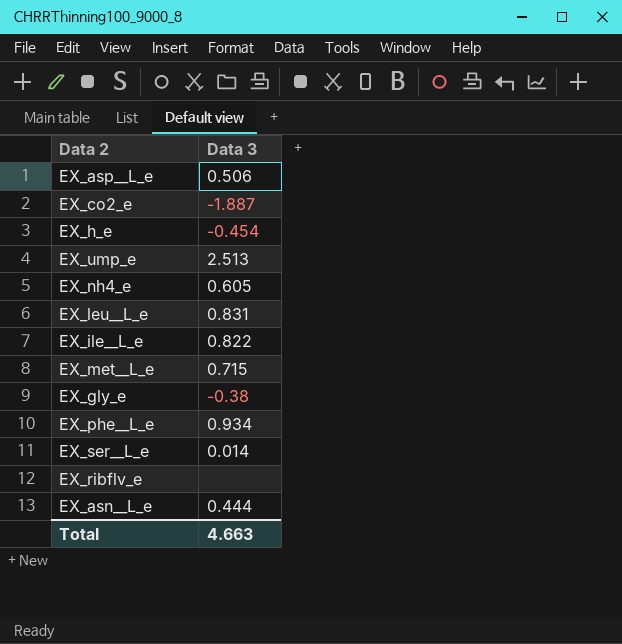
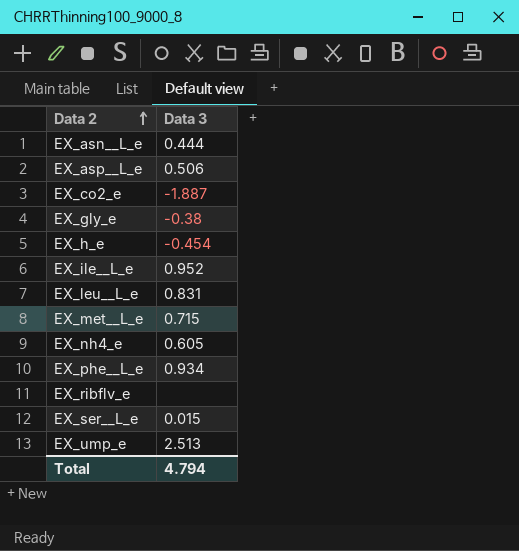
row order: none -> Data 2 ascending
EX_ile__L_e | Data 3: 0.822 -> 0.952
EX_ser__L_e | Data 3: 0.014 -> 0.015
Total | Data 3: 4.663 -> 4.794

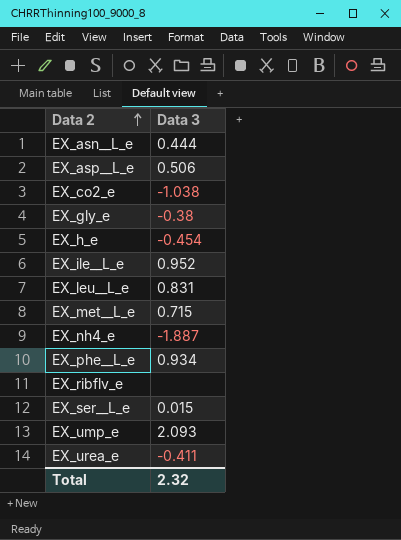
EX_co2_e | Data 3: -1.887 -> -1.038
EX_nh4_e | Data 3: 0.605 -> -1.887
EX_ump_e | Data 3: 2.513 -> 2.093
row EX_urea_e: none -> -0.411
Total | Data 3: 4.794 -> 2.32

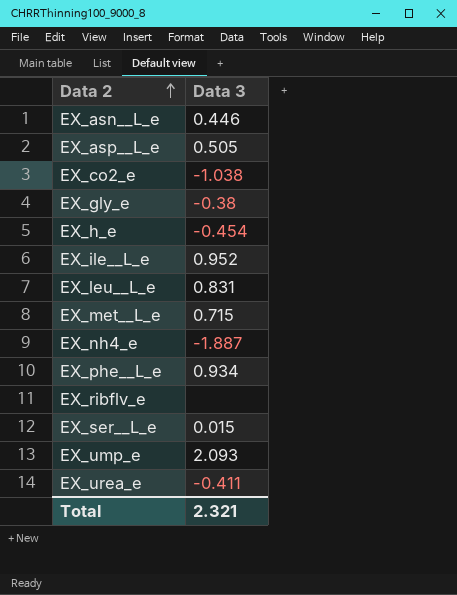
EX_asn__L_e | Data 3: 0.444 -> 0.446
EX_asp__L_e | Data 3: 0.506 -> 0.505
Total | Data 3: 2.32 -> 2.321

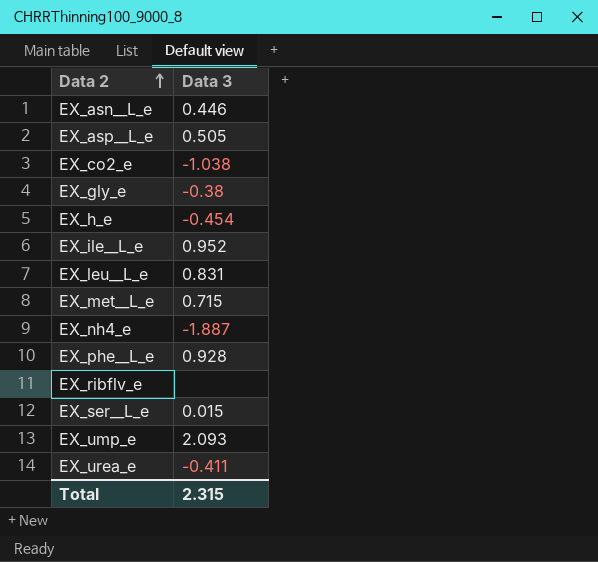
EX_phe__L_e | Data 3: 0.934 -> 0.928
Total | Data 3: 2.321 -> 2.315

